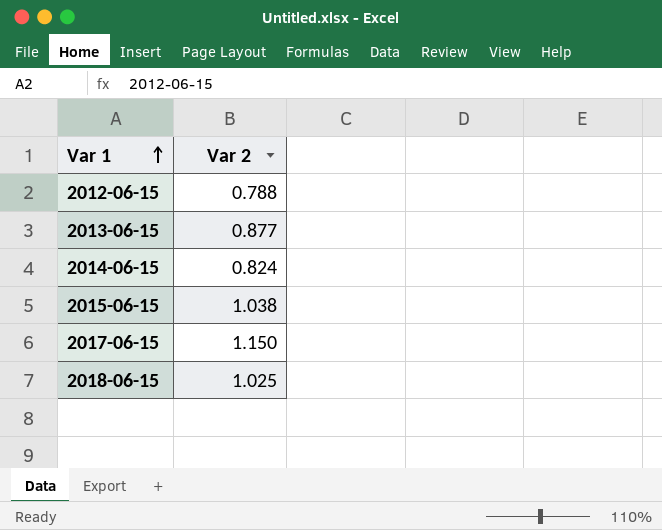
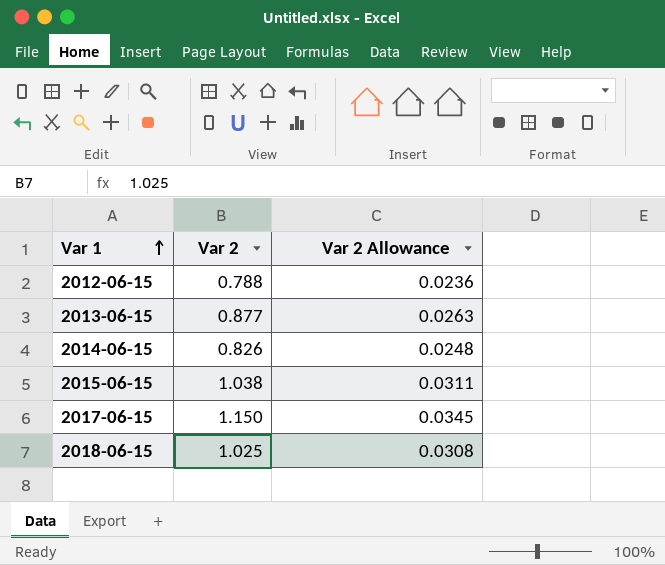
column Var 2 Allowance | formula: none -> [Var 2] * 0.03
2014-06-15 | Var 2: 0.824 -> 0.826

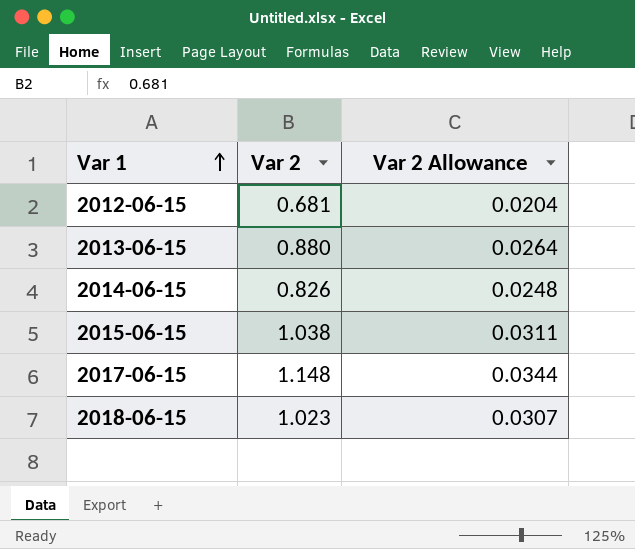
2012-06-15 | Var 2: 0.788 -> 0.681
2012-06-15 | Var 2 Allowance: 0.0236 -> 0.0204
2013-06-15 | Var 2: 0.877 -> 0.880
2013-06-15 | Var 2 Allowance: 0.0263 -> 0.0264
2017-06-15 | Var 2: 1.150 -> 1.148
2017-06-15 | Var 2 Allowance: 0.0345 -> 0.0344
2018-06-15 | Var 2: 1.025 -> 1.023
2018-06-15 | Var 2 Allowance: 0.0308 -> 0.0307

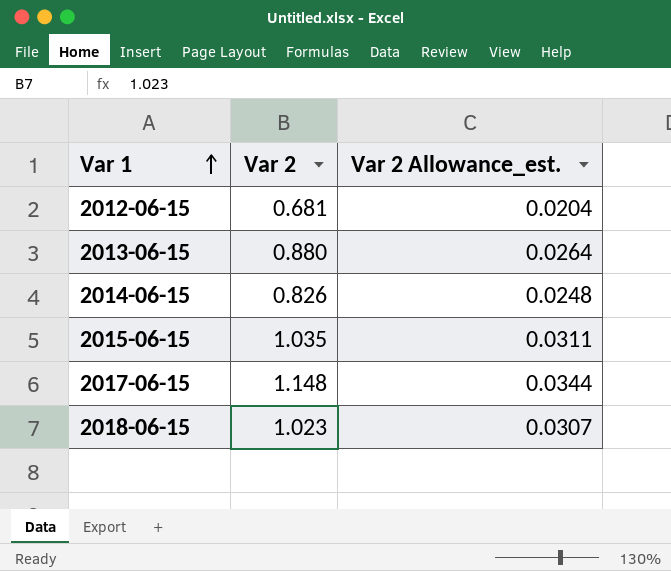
column name: Var 2 Allowance -> Var 2 Allowance_est.
2015-06-15 | Var 2: 1.038 -> 1.035

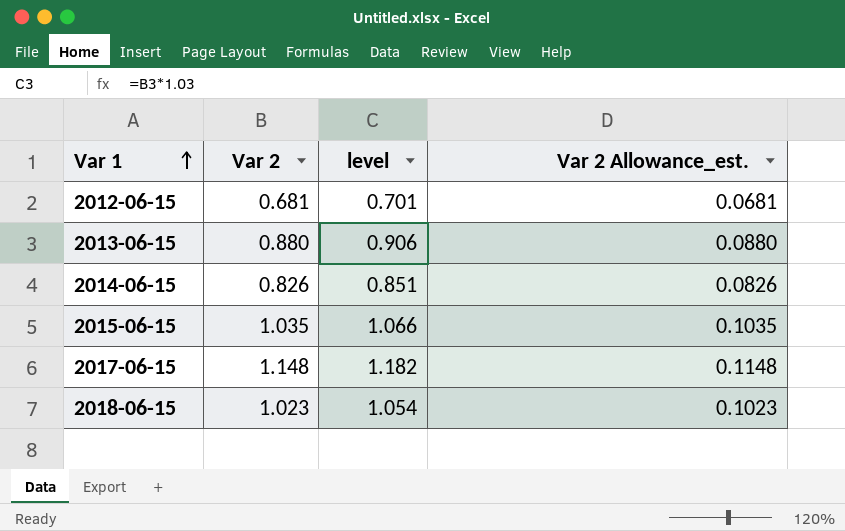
column level | formula: none -> [Var 2] * 1.03
column Var 2 Allowance_est. | formula: [Var 2] * 0.03 -> [Var 2] * 0.1

